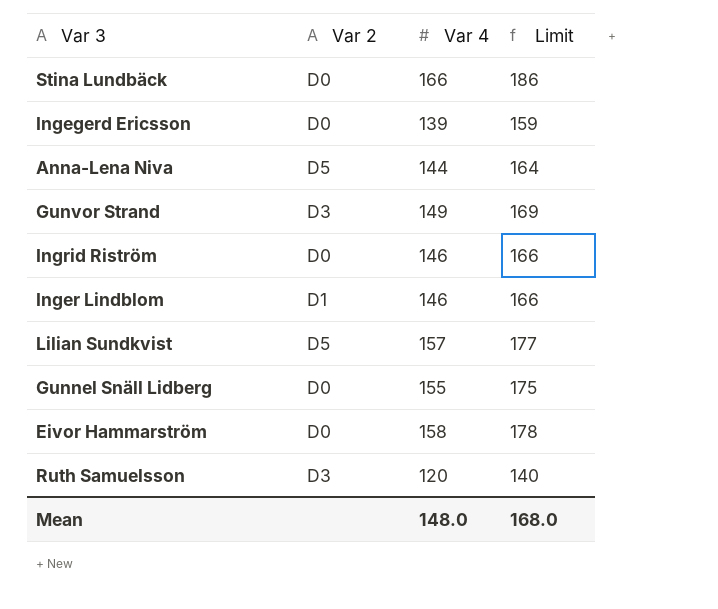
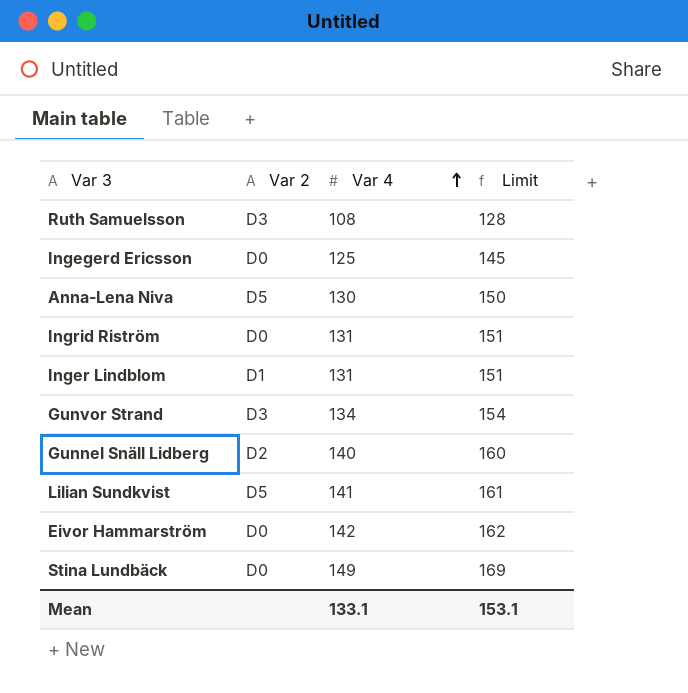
row order: none -> Var 4 ascending
Ruth Samuelsson | Var 4: 120 -> 108
Ruth Samuelsson | Limit: 140 -> 128
Ingegerd Ericsson | Var 4: 139 -> 125
Ingegerd Ericsson | Limit: 159 -> 145
Anna-Lena Niva | Var 4: 144 -> 130
Anna-Lena Niva | Limit: 164 -> 150
Ingrid Riström | Var 4: 146 -> 131
Ingrid Riström | Limit: 166 -> 151
Inger Lindblom | Var 4: 146 -> 131
Inger Lindblom | Limit: 166 -> 151
Gunvor Strand | Var 4: 149 -> 134
Gunvor Strand | Limit: 169 -> 154
Gunnel Snäll Lidberg | Var 2: D0 -> D2
Gunnel Snäll Lidberg | Var 4: 155 -> 140
Gunnel Snäll Lidberg | Limit: 175 -> 160
Lilian Sundkvist | Var 4: 157 -> 141
Lilian Sundkvist | Limit: 177 -> 161
Eivor Hammarström | Var 4: 158 -> 142
Eivor Hammarström | Limit: 178 -> 162
Stina Lundbäck | Var 4: 166 -> 149
Stina Lundbäck | Limit: 186 -> 169
Mean | Var 4: 148.0 -> 133.1
Mean | Limit: 168.0 -> 153.1

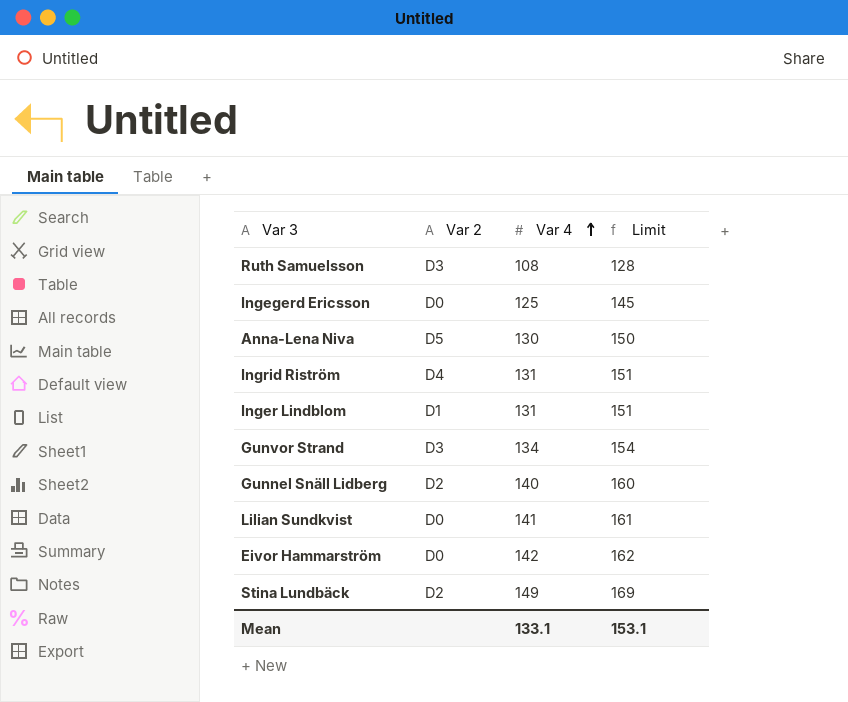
Ingrid Riström | Var 2: D0 -> D4
Lilian Sundkvist | Var 2: D5 -> D0
Stina Lundbäck | Var 2: D0 -> D2

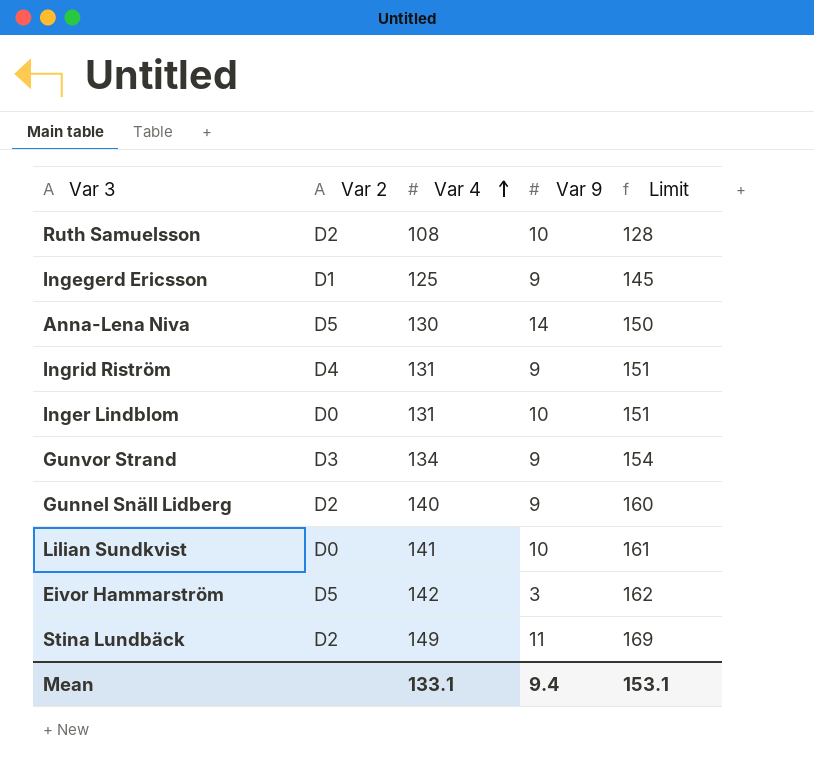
column Var 9 | position: none -> 4
Ruth Samuelsson | Var 2: D3 -> D2
Ingegerd Ericsson | Var 2: D0 -> D1
Inger Lindblom | Var 2: D1 -> D0
Eivor Hammarström | Var 2: D0 -> D5

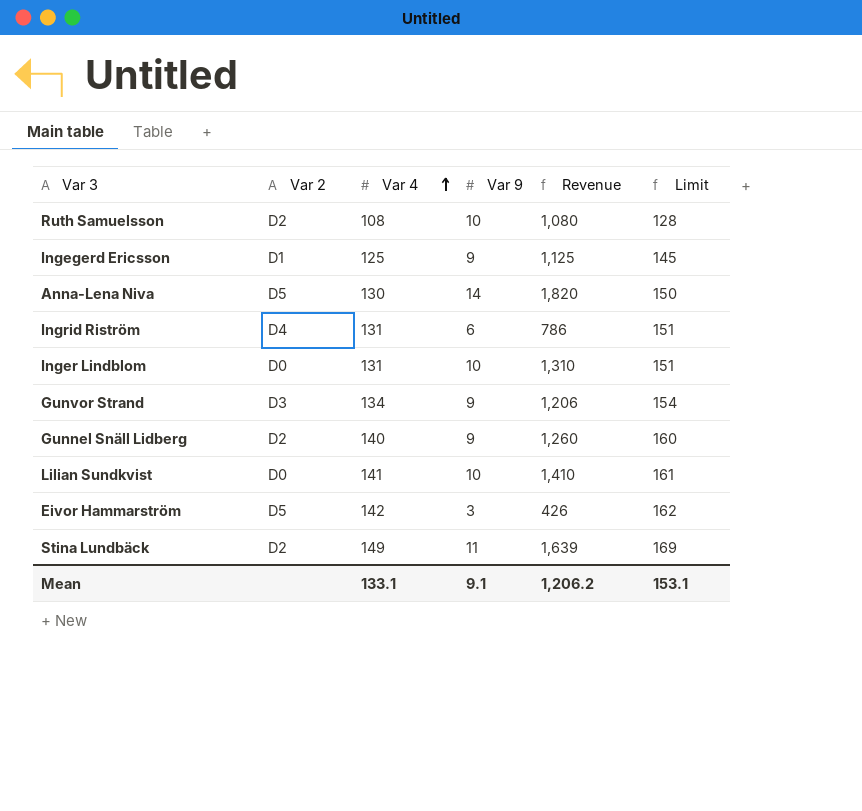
column Revenue | formula: none -> [Var 4] * [Var 9]
Ingrid Riström | Var 9: 9 -> 6
Mean | Var 9: 9.4 -> 9.1

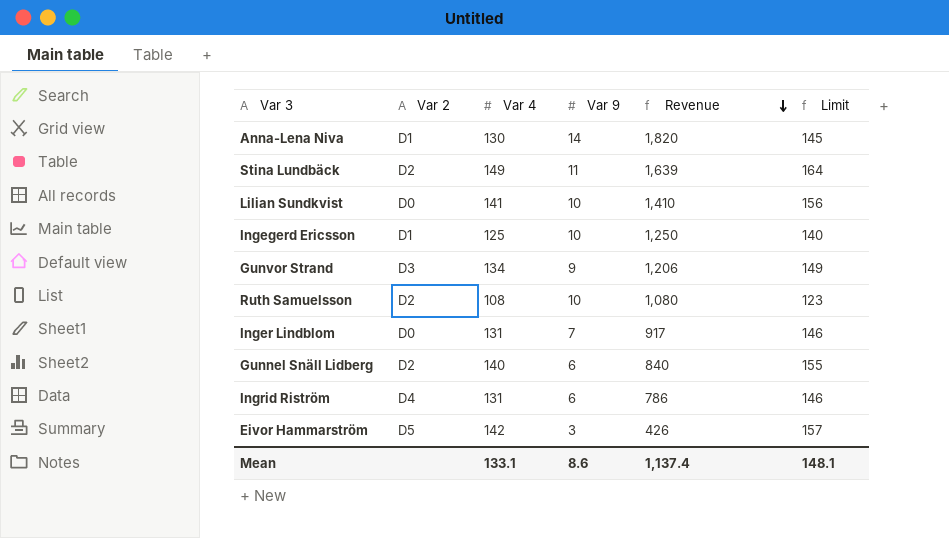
row order: Var 4 ascending -> Revenue descending
column Limit | formula: [Var 4] + 20 -> [Var 4] + 15
Anna-Lena Niva | Var 2: D5 -> D1
Ingegerd Ericsson | Var 9: 9 -> 10
Ingegerd Ericsson | Revenue: 1,125 -> 1,250
Inger Lindblom | Var 9: 10 -> 7
Inger Lindblom | Revenue: 1,310 -> 917
Gunnel Snäll Lidberg | Var 9: 9 -> 6
Gunnel Snäll Lidberg | Revenue: 1,260 -> 840
Mean | Var 9: 9.1 -> 8.6
Mean | Revenue: 1,206.2 -> 1,137.4
Mean | Limit: 153.1 -> 148.1

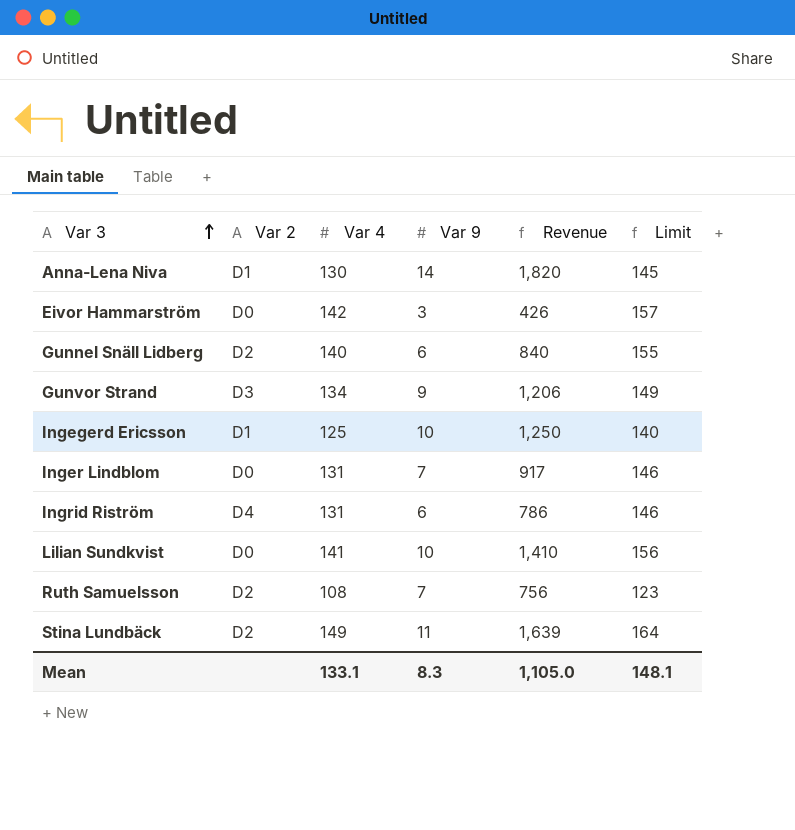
row order: Revenue descending -> Var 3 ascending
Eivor Hammarström | Var 2: D5 -> D0
Ruth Samuelsson | Var 9: 10 -> 7
Ruth Samuelsson | Revenue: 1,080 -> 756
Mean | Var 9: 8.6 -> 8.3
Mean | Revenue: 1,137.4 -> 1,105.0

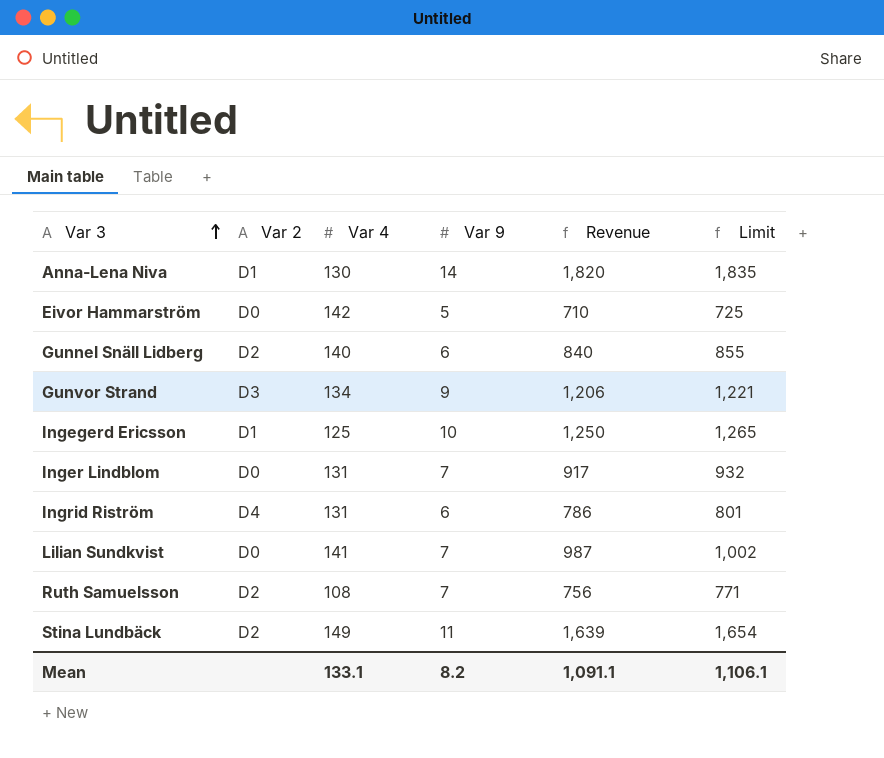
column Limit | formula: [Var 4] + 15 -> [Revenue] + 15
Eivor Hammarström | Var 9: 3 -> 5
Eivor Hammarström | Revenue: 426 -> 710
Lilian Sundkvist | Var 9: 10 -> 7
Lilian Sundkvist | Revenue: 1,410 -> 987
Mean | Var 9: 8.3 -> 8.2
Mean | Revenue: 1,105.0 -> 1,091.1
Mean | Limit: 148.1 -> 1,106.1

